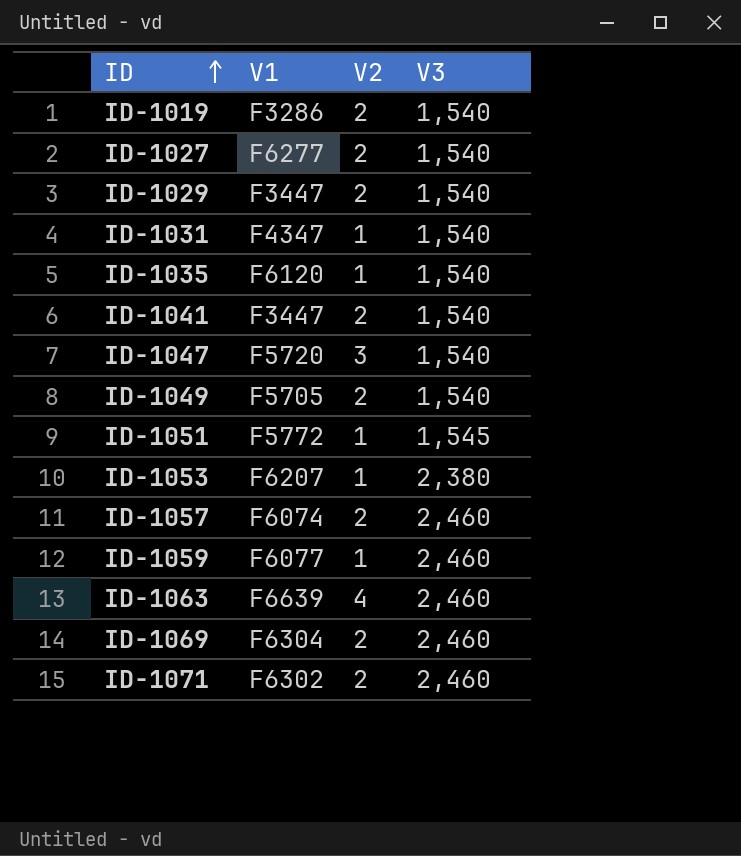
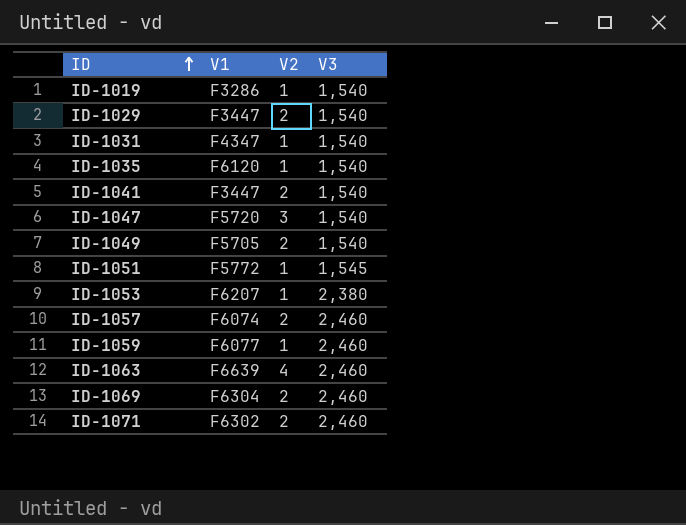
row ID-1027: F6277 | 2 | 1,540 -> none
ID-1019 | V2: 2 -> 1

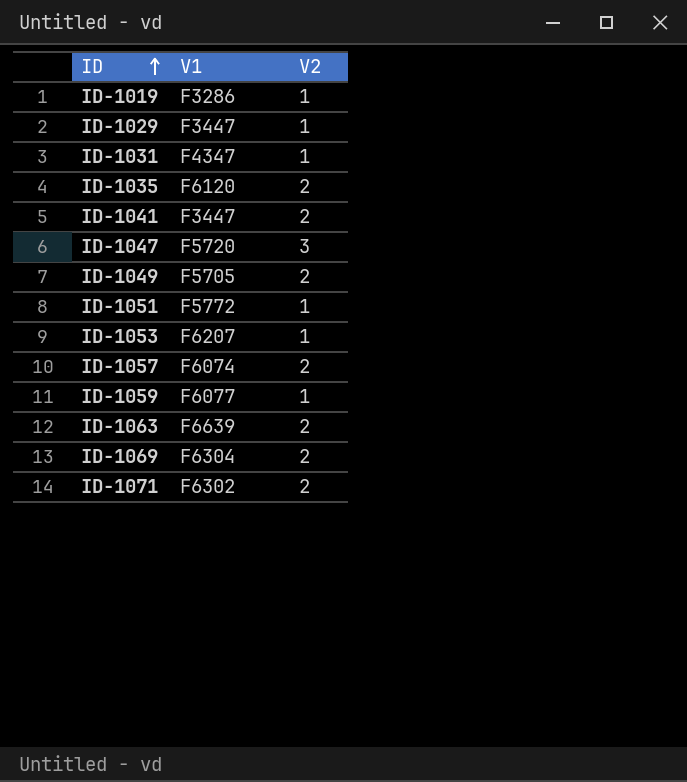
column V3 | position: 4 -> none
ID-1029 | V2: 2 -> 1
ID-1035 | V2: 1 -> 2
ID-1063 | V2: 4 -> 2

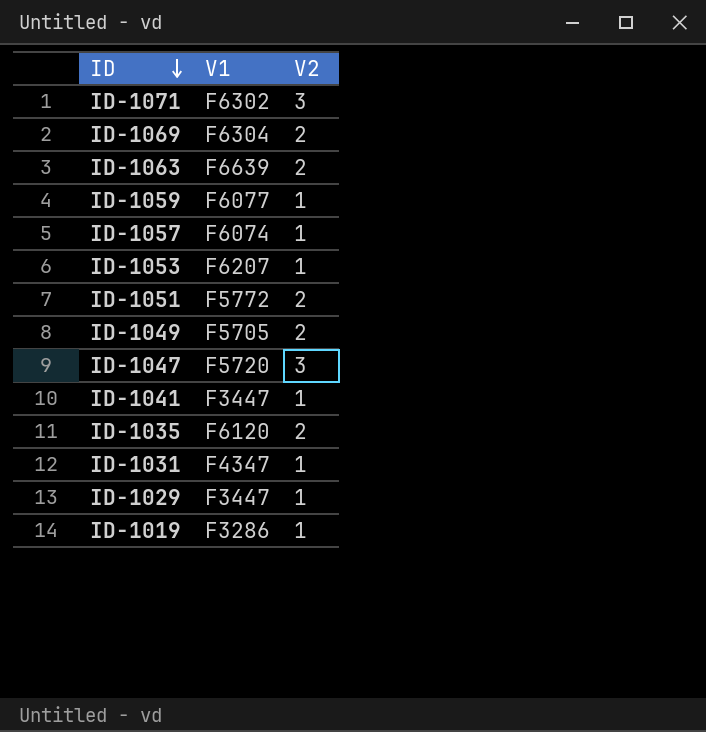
row order: ID ascending -> ID descending
ID-1071 | V2: 2 -> 3
ID-1057 | V2: 2 -> 1
ID-1051 | V2: 1 -> 2
ID-1041 | V2: 2 -> 1

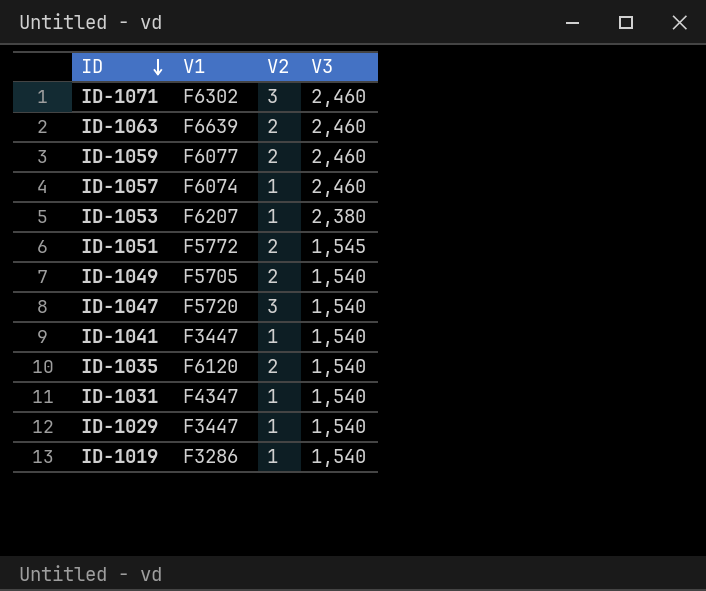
column V3 | position: none -> 4
row ID-1069: F6304 | 2 -> none
ID-1059 | V2: 1 -> 2

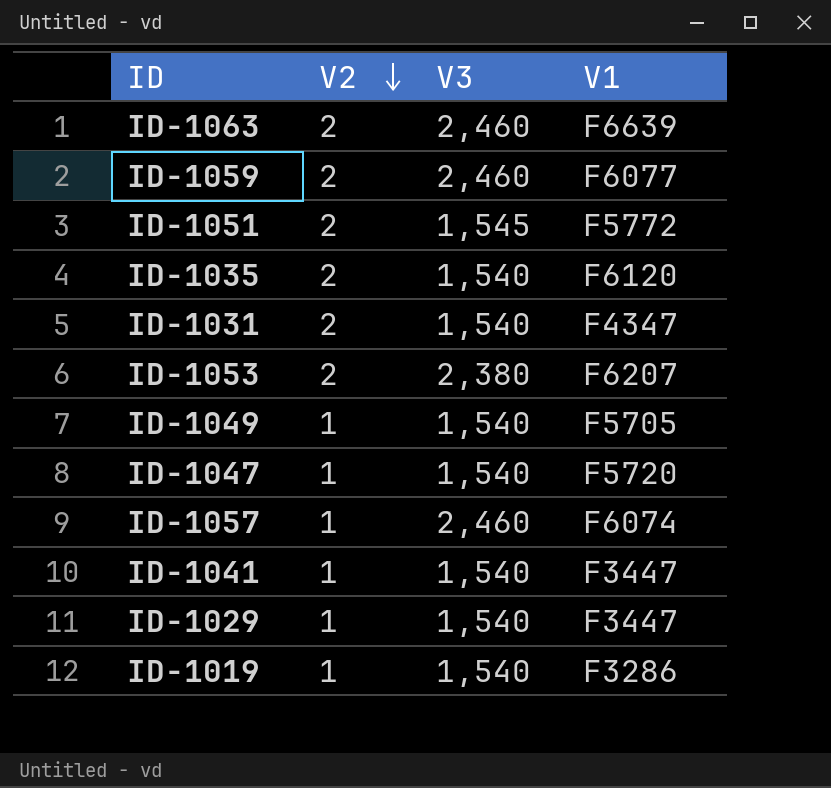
row order: ID descending -> V2 descending
column V1 | position: 2 -> 4
row ID-1071: F6302 | 3 | 2,460 -> none
ID-1031 | V2: 1 -> 2
ID-1053 | V2: 1 -> 2
ID-1049 | V2: 2 -> 1
ID-1047 | V2: 3 -> 1

